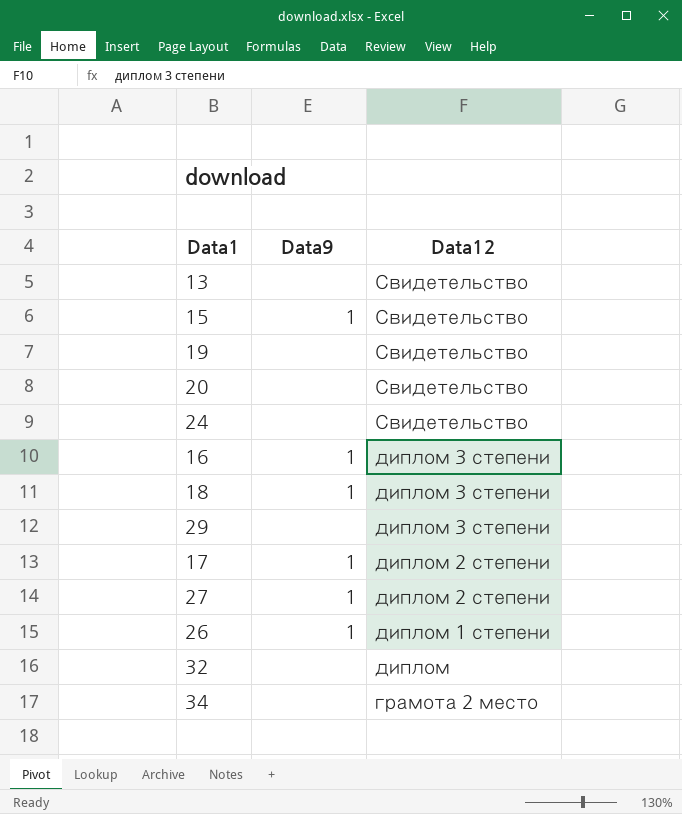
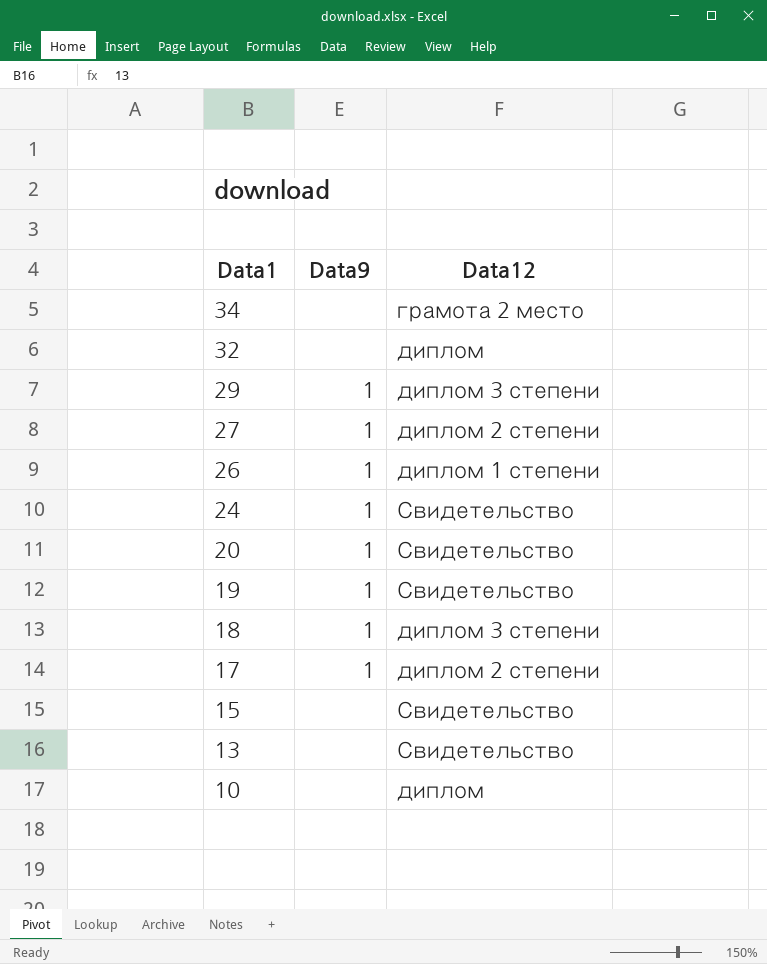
row order: Data12 descending -> Data1 descending
row 16: 1 | диплом 3 степени -> none
29 | Data9: none -> 1
24 | Data9: none -> 1
20 | Data9: none -> 1
19 | Data9: none -> 1
15 | Data9: 1 -> none
row 10: none -> none | диплом

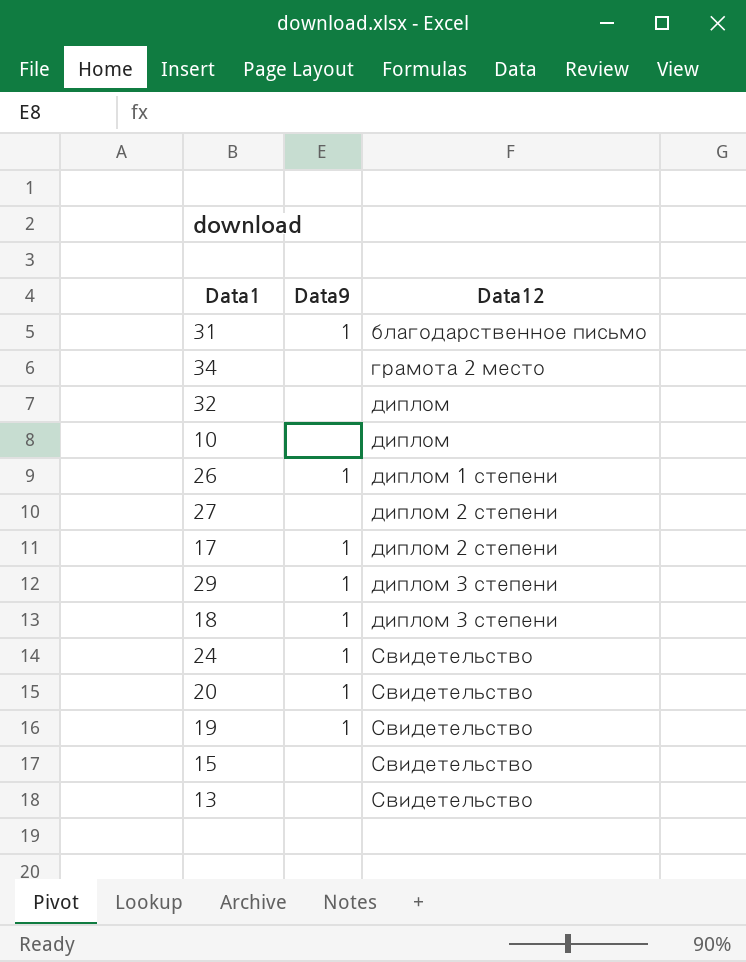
row order: Data1 descending -> Data12 ascending
row 31: none -> 1 | благодарственное письмо
27 | Data9: 1 -> none

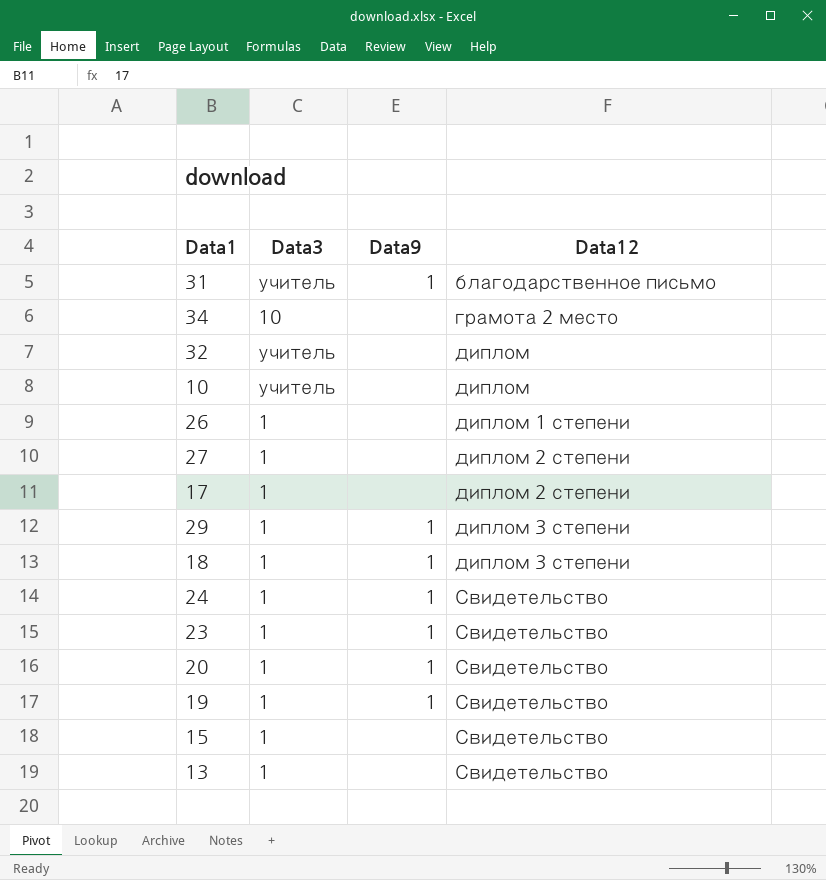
column Data3 | position: none -> 2
26 | Data9: 1 -> none
17 | Data9: 1 -> none
row 23: none -> 1 | 1 | Свидетельство

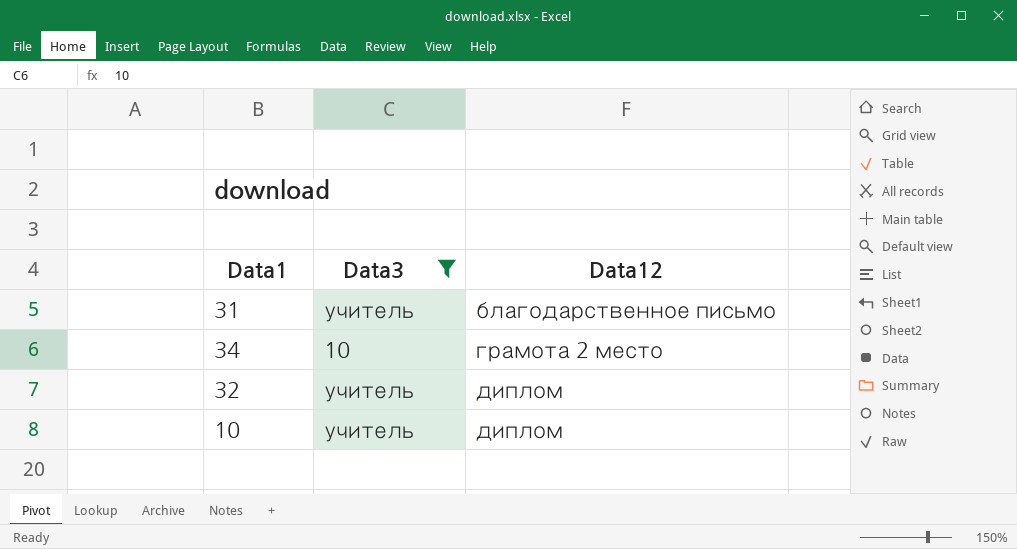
filter: none -> Data3 != 1
column Data9 | position: 3 -> none

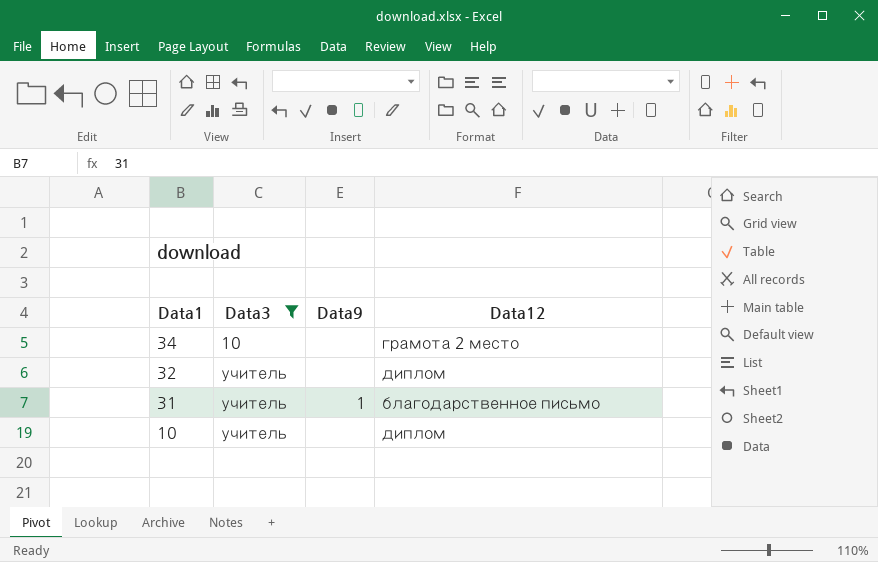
row order: Data12 ascending -> Data1 descending
column Data9 | position: none -> 3

